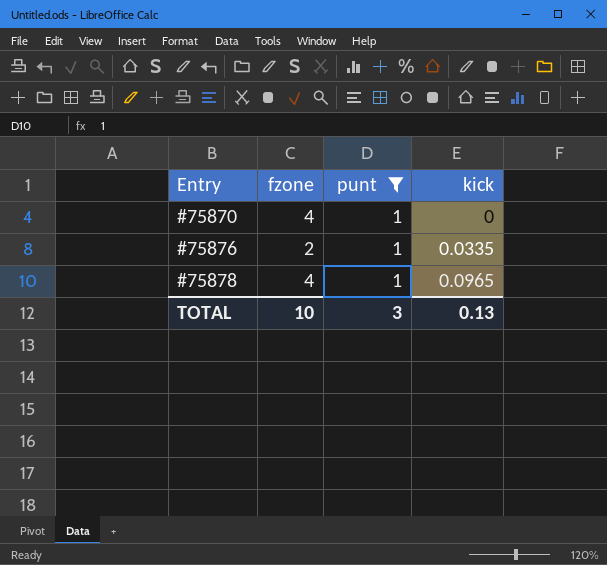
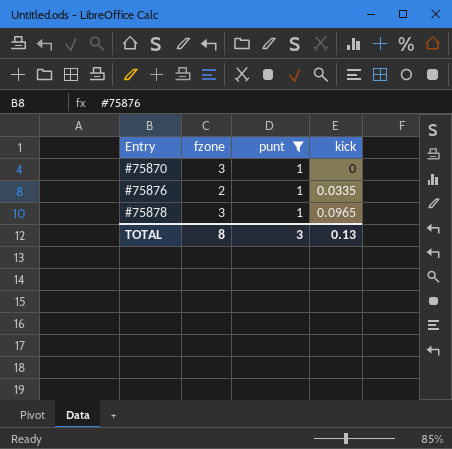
#75870 | fzone: 4 -> 3
#75878 | fzone: 4 -> 3
TOTAL | fzone: 10 -> 8

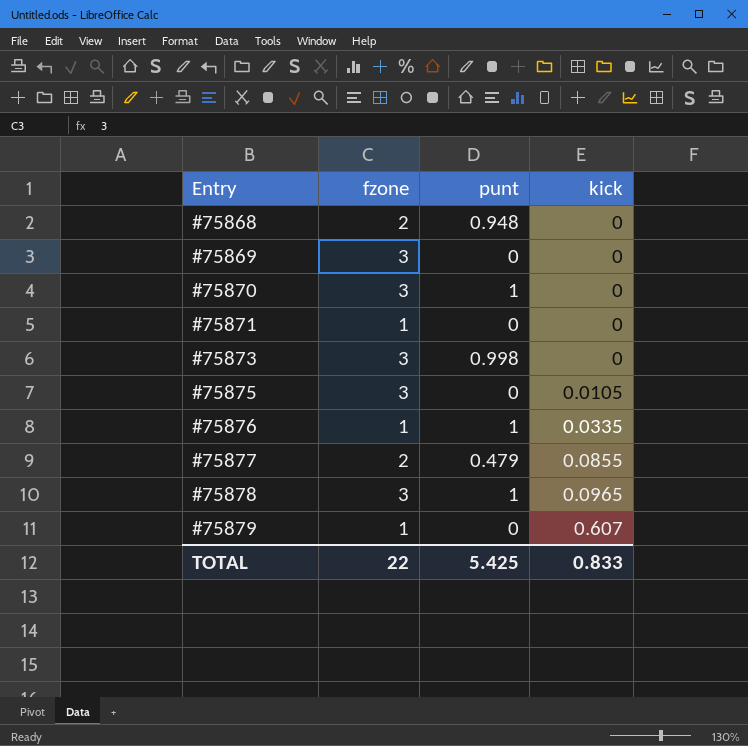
filter: punt = 1 -> none
#75876 | fzone: 2 -> 1
TOTAL | fzone: 8 -> 22
TOTAL | punt: 3 -> 5.425
TOTAL | kick: 0.13 -> 0.833

